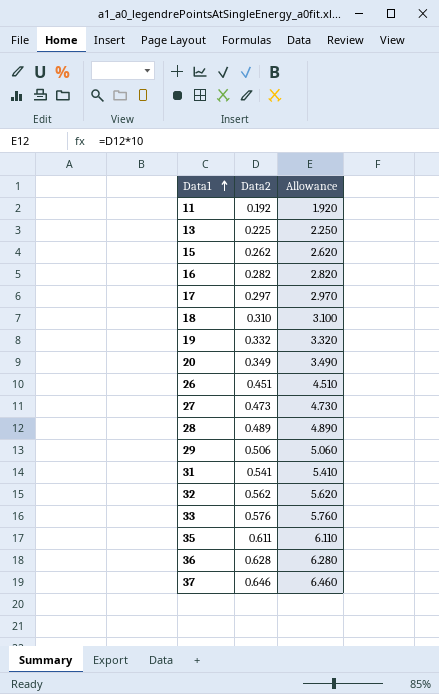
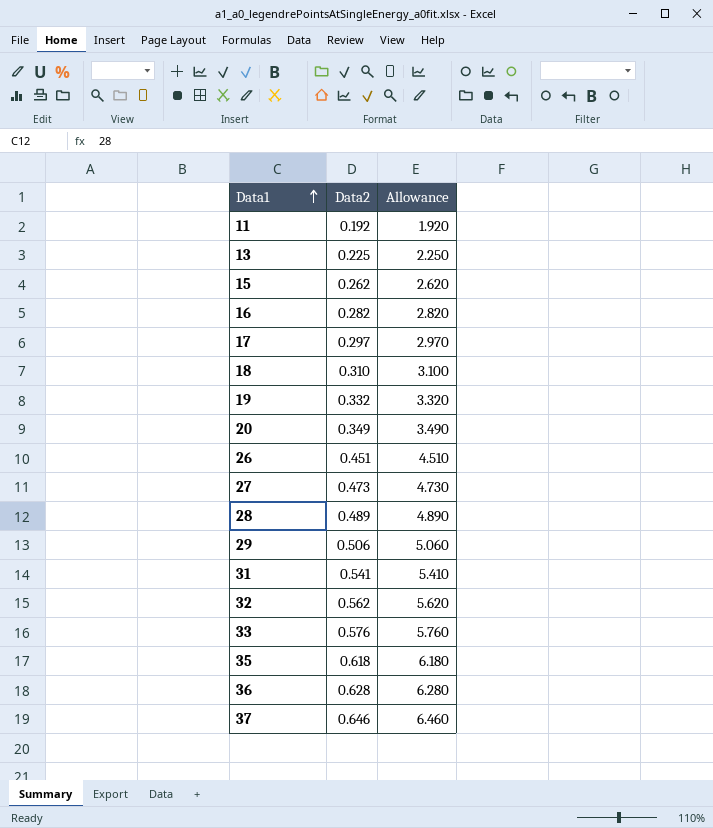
35 | Data2: 0.611 -> 0.618
35 | Allowance: 6.110 -> 6.180

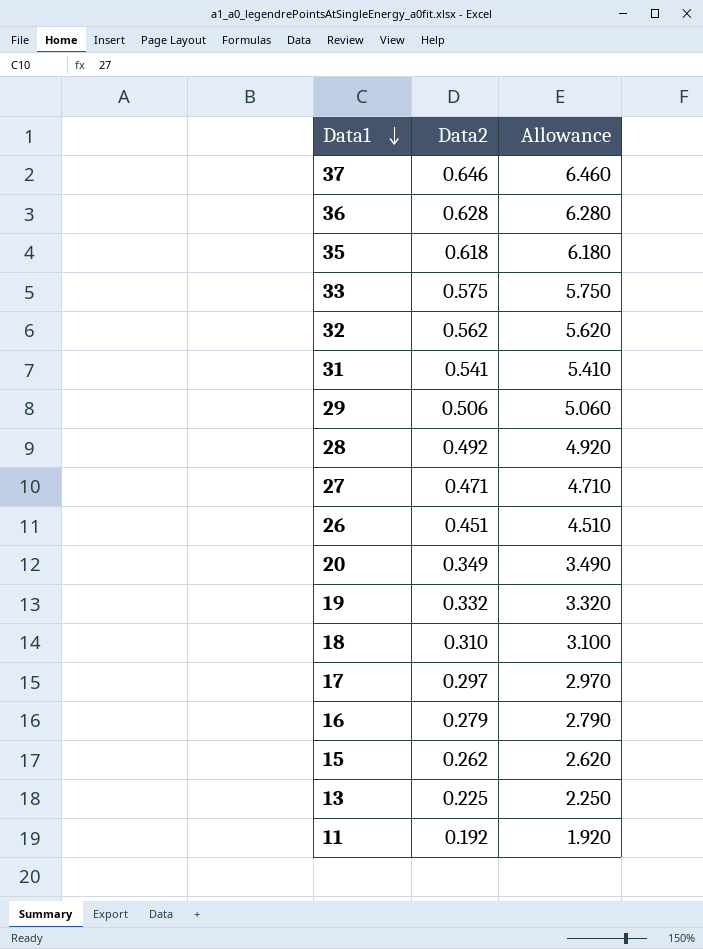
row order: Data1 ascending -> Data1 descending
33 | Data2: 0.576 -> 0.575
33 | Allowance: 5.760 -> 5.750
28 | Data2: 0.489 -> 0.492
28 | Allowance: 4.890 -> 4.920
27 | Data2: 0.473 -> 0.471
27 | Allowance: 4.730 -> 4.710
16 | Data2: 0.282 -> 0.279
16 | Allowance: 2.820 -> 2.790

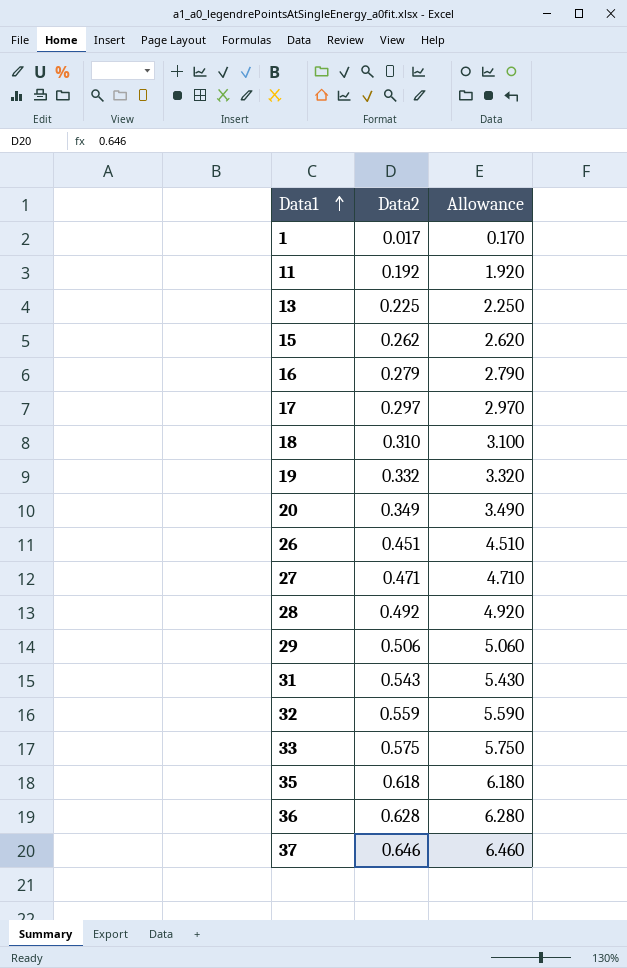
row order: Data1 descending -> Data1 ascending
row 1: none -> 0.017 | 0.170
31 | Data2: 0.541 -> 0.543
31 | Allowance: 5.410 -> 5.430
32 | Data2: 0.562 -> 0.559
32 | Allowance: 5.620 -> 5.590

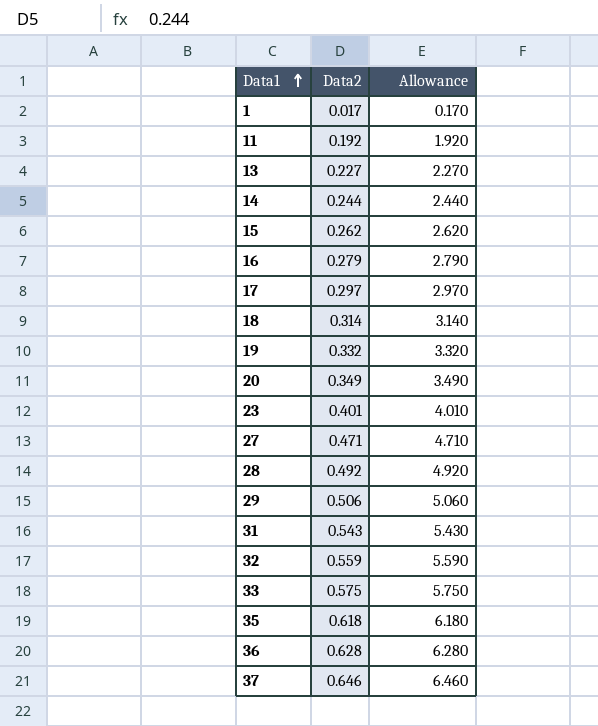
row 26: 0.451 | 4.510 -> none
13 | Data2: 0.225 -> 0.227
13 | Allowance: 2.250 -> 2.270
row 14: none -> 0.244 | 2.440
18 | Data2: 0.310 -> 0.314
18 | Allowance: 3.100 -> 3.140
row 23: none -> 0.401 | 4.010

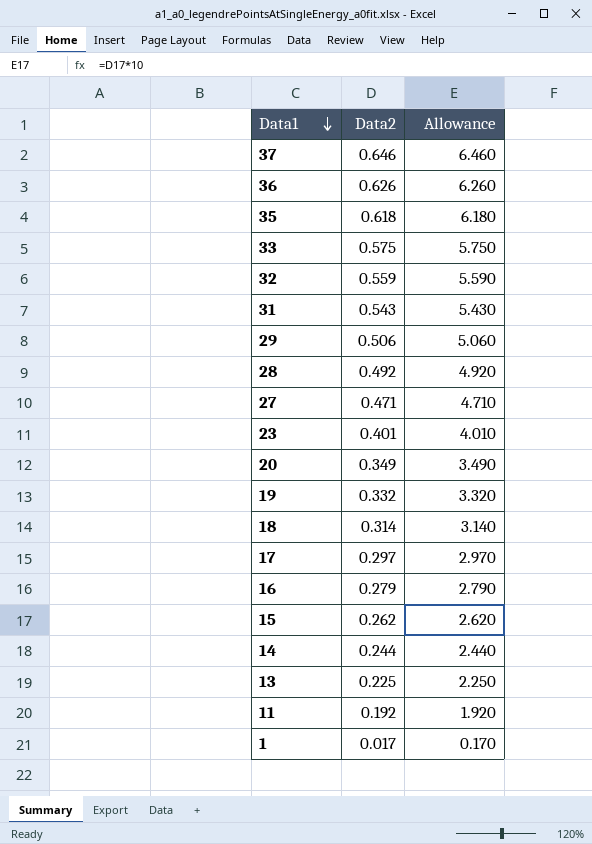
row order: Data1 ascending -> Data1 descending
36 | Data2: 0.628 -> 0.626
36 | Allowance: 6.280 -> 6.260
13 | Data2: 0.227 -> 0.225
13 | Allowance: 2.270 -> 2.250

